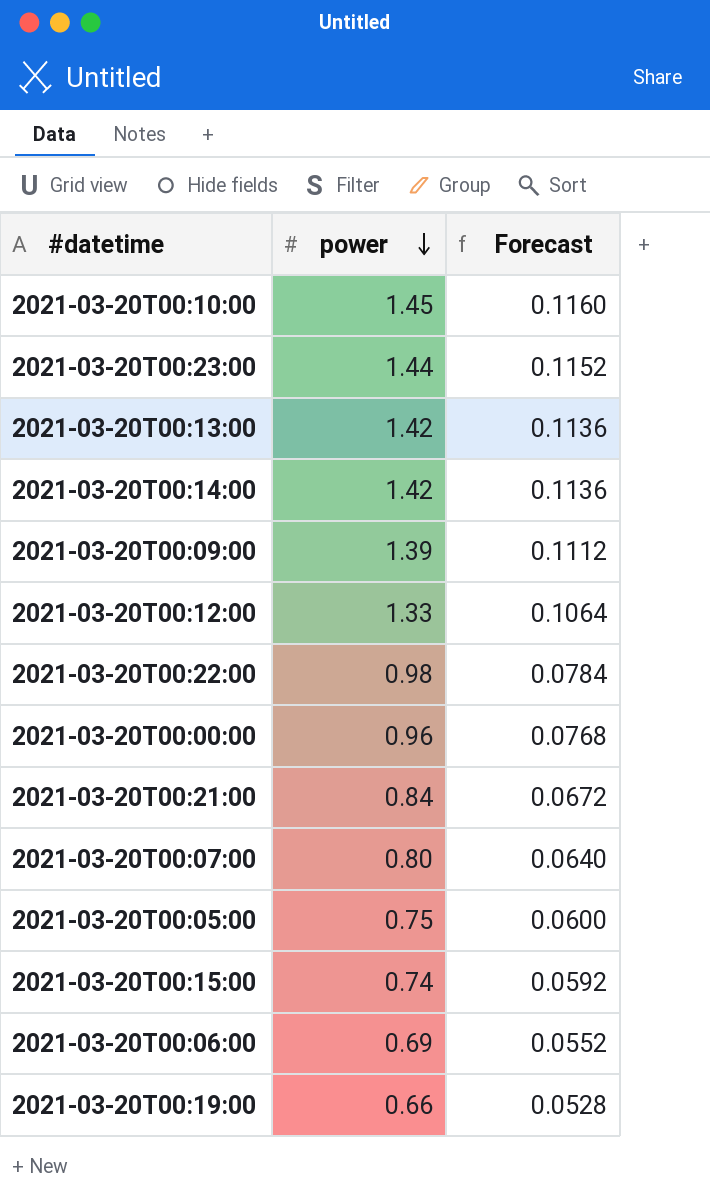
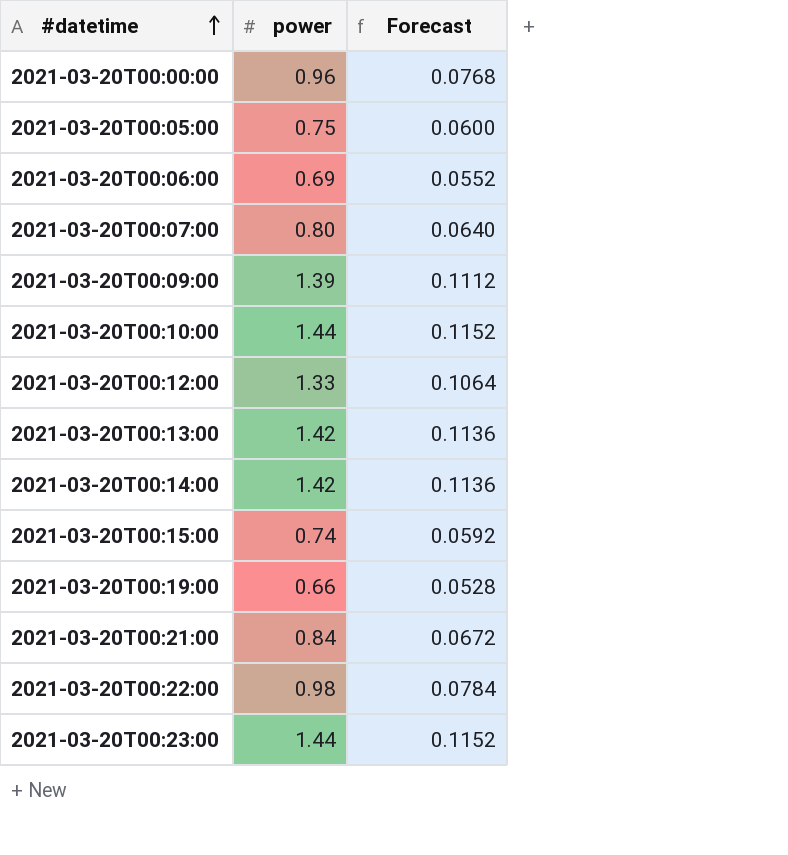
row order: power descending -> #datetime ascending
2021-03-20T00:10:00 | power: 1.45 -> 1.44
2021-03-20T00:10:00 | Forecast: 0.1160 -> 0.1152

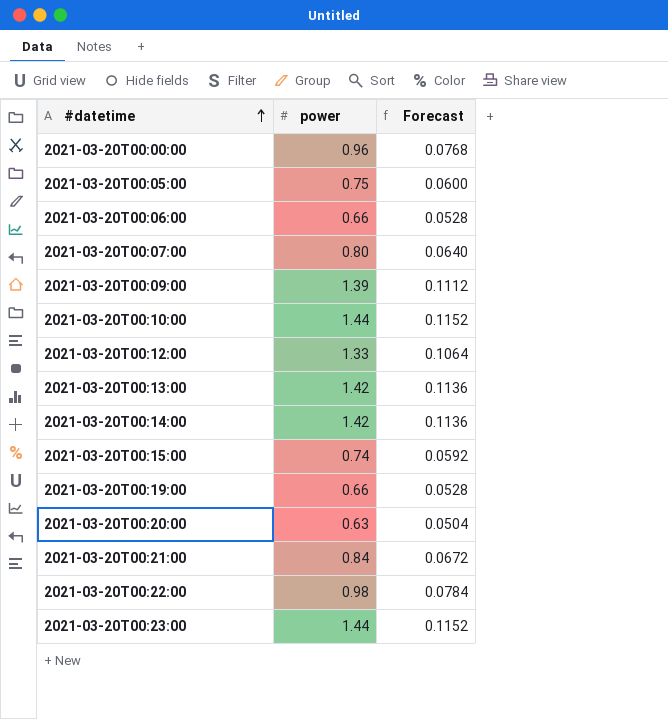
2021-03-20T00:06:00 | power: 0.69 -> 0.66
2021-03-20T00:06:00 | Forecast: 0.0552 -> 0.0528
row 2021-03-20T00:20:00: none -> 0.63 | 0.0504

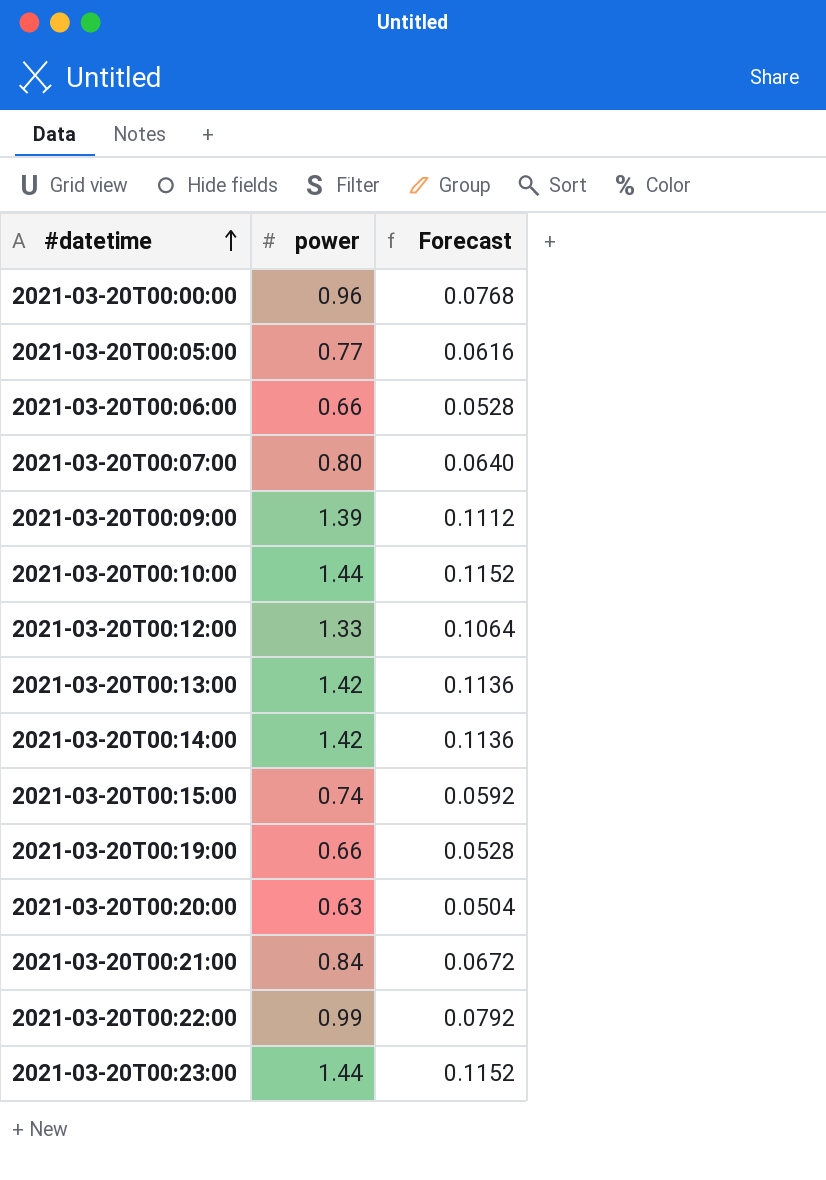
2021-03-20T00:05:00 | power: 0.75 -> 0.77
2021-03-20T00:05:00 | Forecast: 0.0600 -> 0.0616
2021-03-20T00:22:00 | power: 0.98 -> 0.99
2021-03-20T00:22:00 | Forecast: 0.0784 -> 0.0792

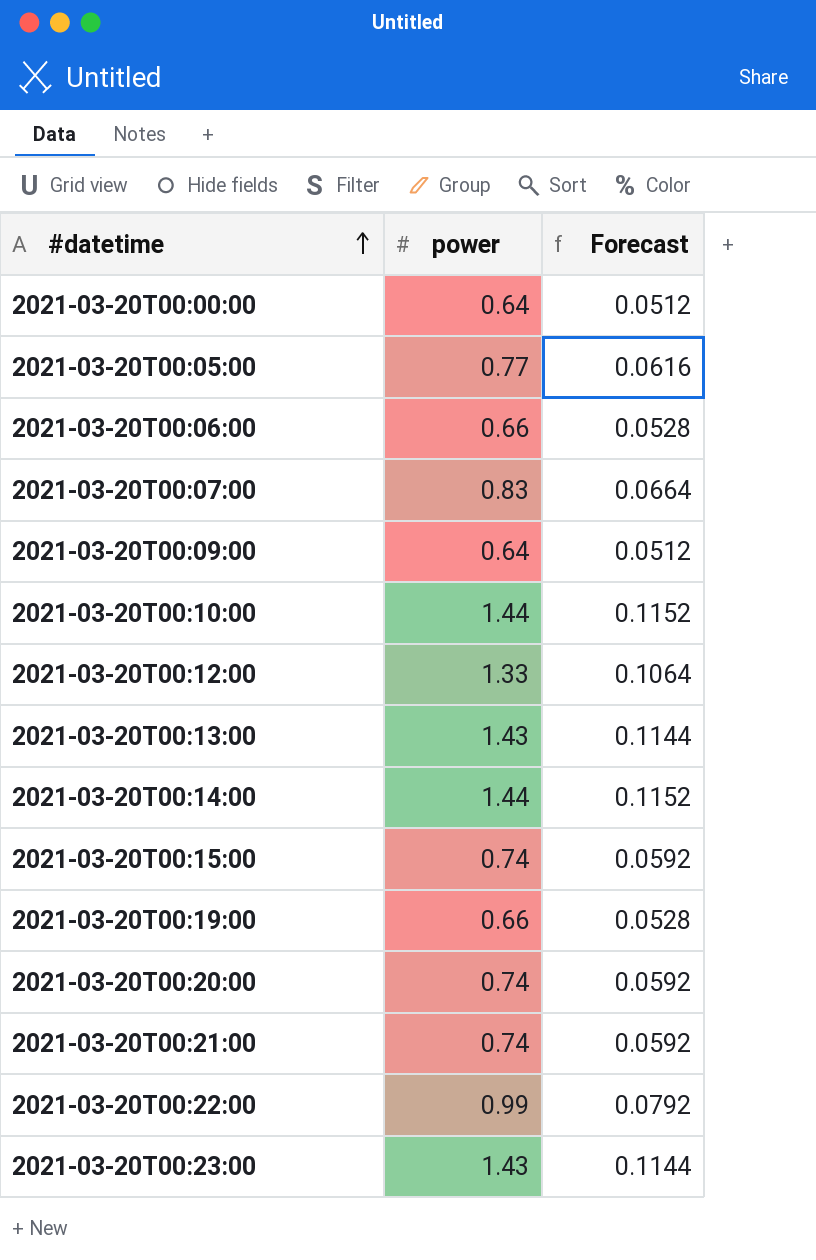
2021-03-20T00:00:00 | power: 0.96 -> 0.64
2021-03-20T00:00:00 | Forecast: 0.0768 -> 0.0512
2021-03-20T00:07:00 | power: 0.80 -> 0.83
2021-03-20T00:07:00 | Forecast: 0.0640 -> 0.0664
2021-03-20T00:09:00 | power: 1.39 -> 0.64
2021-03-20T00:09:00 | Forecast: 0.1112 -> 0.0512
2021-03-20T00:13:00 | power: 1.42 -> 1.43
2021-03-20T00:13:00 | Forecast: 0.1136 -> 0.1144
2021-03-20T00:14:00 | power: 1.42 -> 1.44
2021-03-20T00:14:00 | Forecast: 0.1136 -> 0.1152
2021-03-20T00:20:00 | power: 0.63 -> 0.74
2021-03-20T00:20:00 | Forecast: 0.0504 -> 0.0592
2021-03-20T00:21:00 | power: 0.84 -> 0.74
2021-03-20T00:21:00 | Forecast: 0.0672 -> 0.0592
2021-03-20T00:23:00 | power: 1.44 -> 1.43
2021-03-20T00:23:00 | Forecast: 0.1152 -> 0.1144

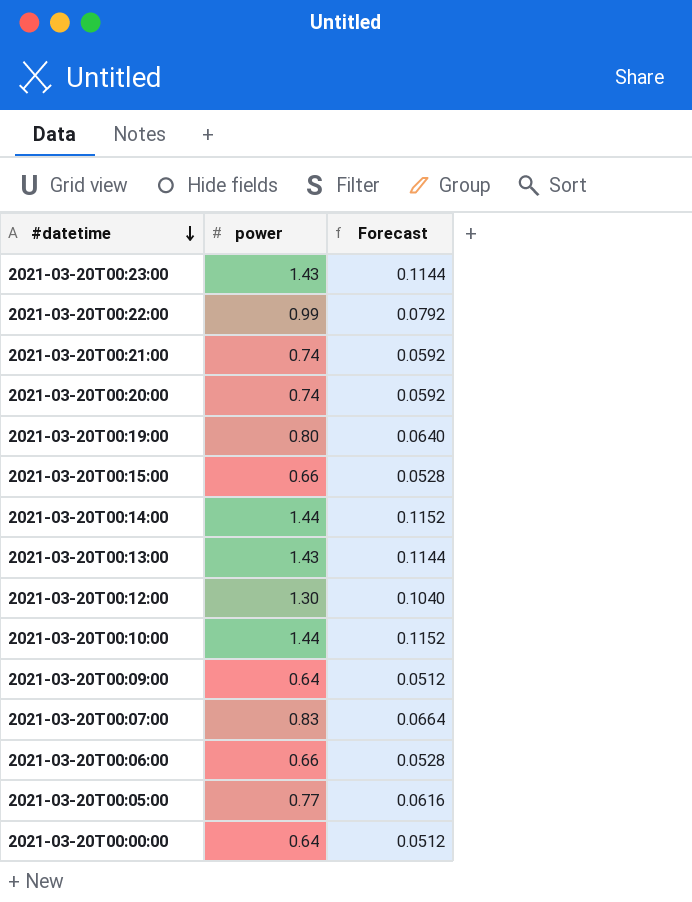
row order: #datetime ascending -> #datetime descending
2021-03-20T00:19:00 | power: 0.66 -> 0.80
2021-03-20T00:19:00 | Forecast: 0.0528 -> 0.0640
2021-03-20T00:15:00 | power: 0.74 -> 0.66
2021-03-20T00:15:00 | Forecast: 0.0592 -> 0.0528
2021-03-20T00:12:00 | power: 1.33 -> 1.30
2021-03-20T00:12:00 | Forecast: 0.1064 -> 0.1040

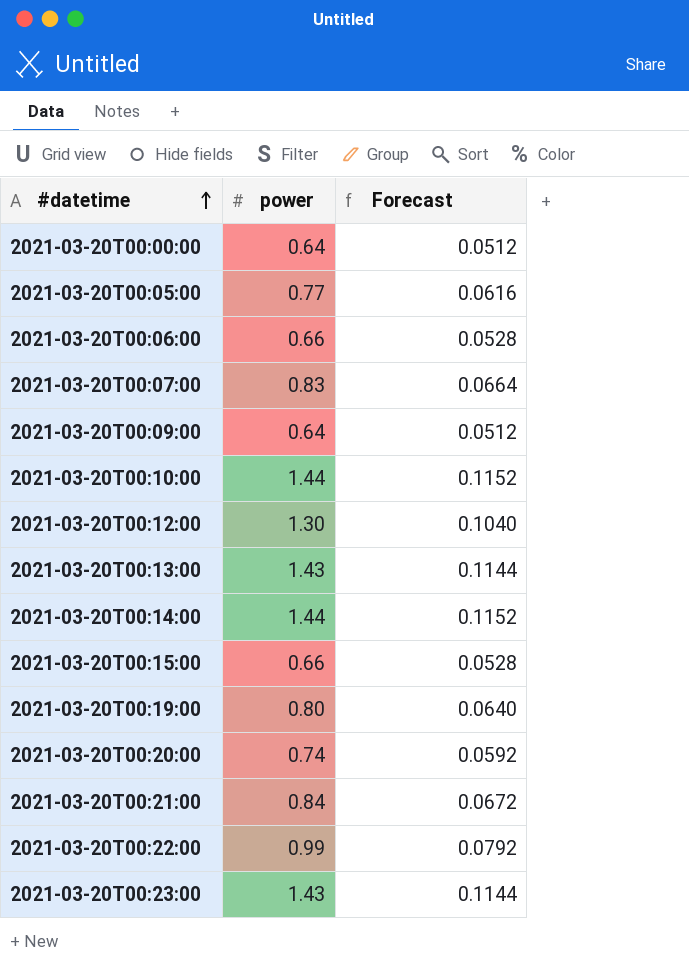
row order: #datetime descending -> #datetime ascending
2021-03-20T00:21:00 | power: 0.74 -> 0.84
2021-03-20T00:21:00 | Forecast: 0.0592 -> 0.0672

